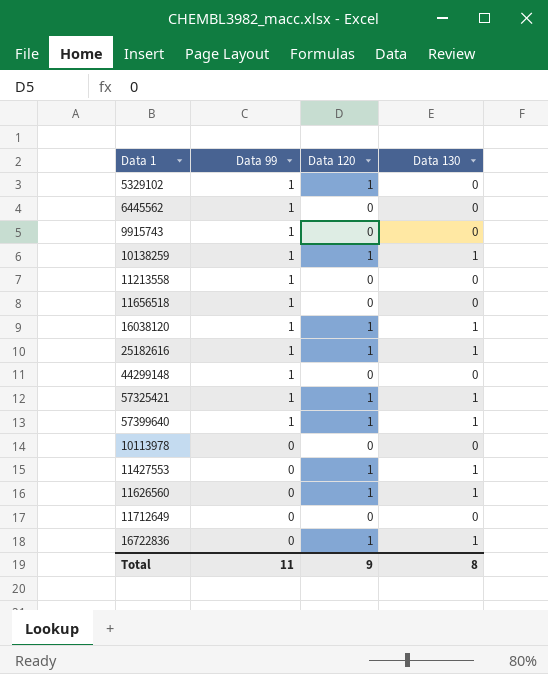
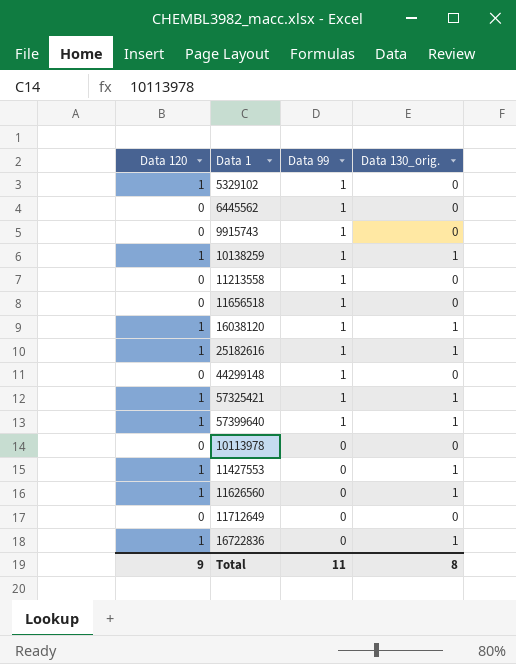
column Data 120 | position: 3 -> 1
column name: Data 130 -> Data 130_orig.

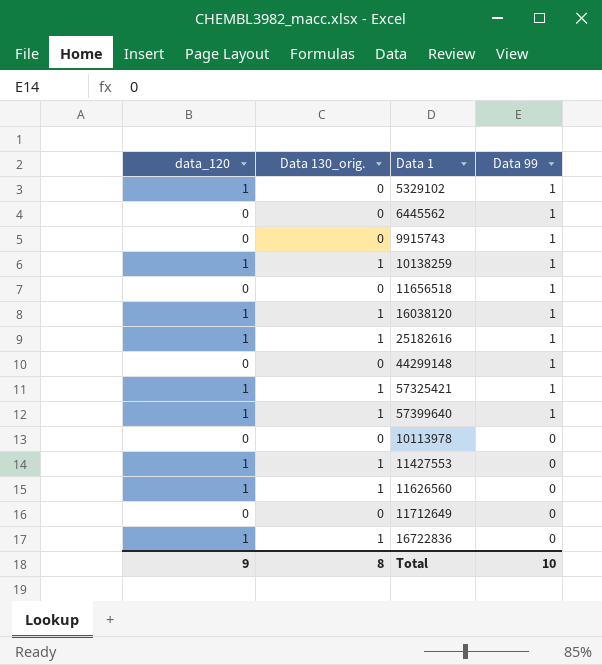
column name: Data 120 -> data_120
column Data 130_orig. | position: 4 -> 2
row 11213558: 0 | 1 | 0 -> none
Total | Data 99: 11 -> 10

